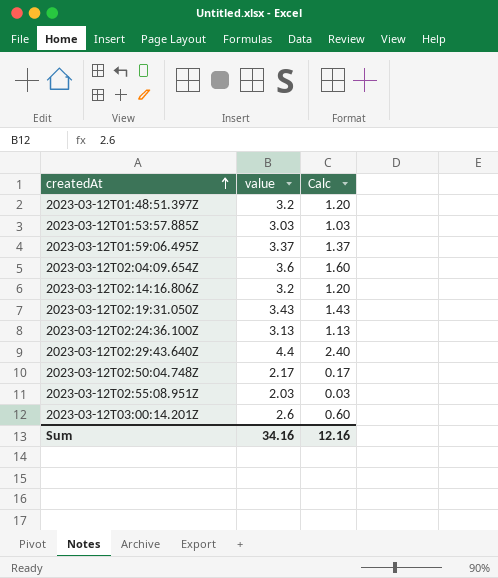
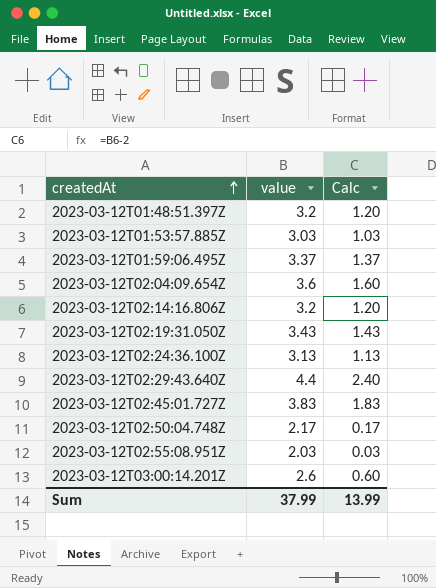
row 2023-03-12T02:45:01.727Z: none -> 3.83 | 1.83
Sum | value: 34.16 -> 37.99
Sum | Calc: 12.16 -> 13.99

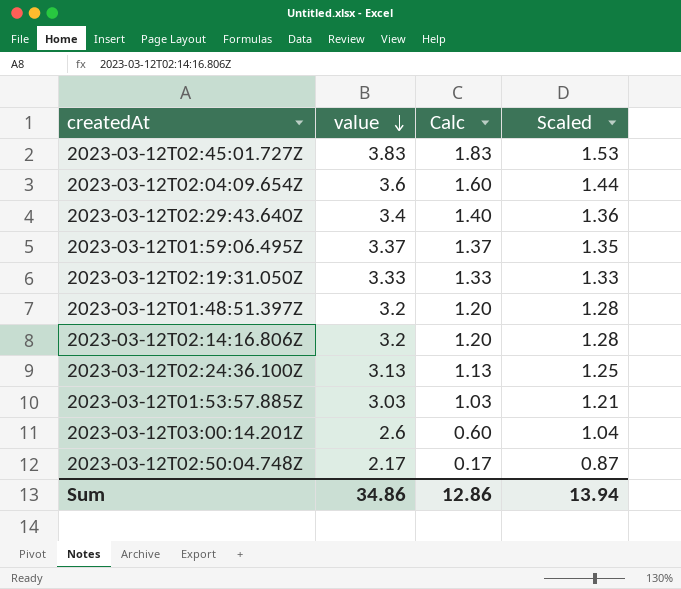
row order: createdAt ascending -> value descending
column Scaled | formula: none -> [value] * 0.4
row 2023-03-12T02:55:08.951Z: 2.03 | 0.03 -> none
2023-03-12T02:29:43.640Z | value: 4.4 -> 3.4
2023-03-12T02:29:43.640Z | Calc: 2.40 -> 1.40
2023-03-12T02:19:31.050Z | value: 3.43 -> 3.33
2023-03-12T02:19:31.050Z | Calc: 1.43 -> 1.33
Sum | value: 37.99 -> 34.86
Sum | Calc: 13.99 -> 12.86

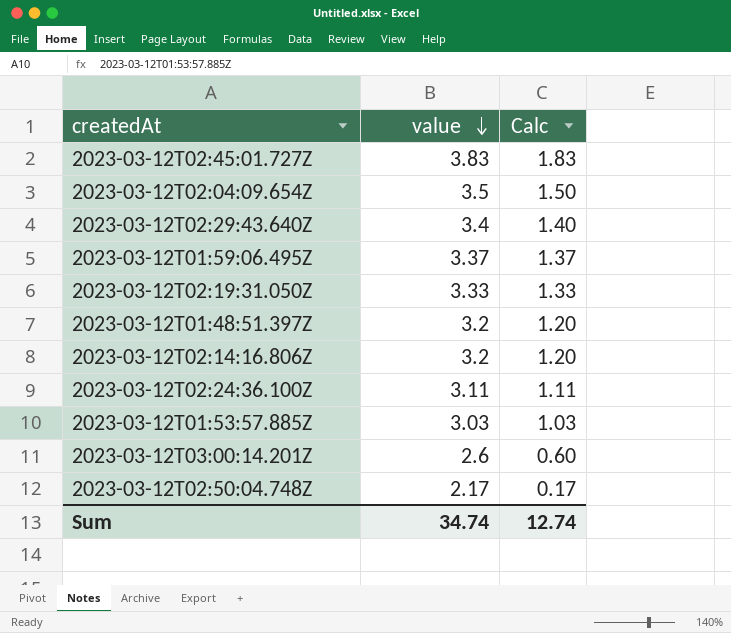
column Scaled | formula: [value] * 0.4 -> none
2023-03-12T02:04:09.654Z | value: 3.6 -> 3.5
2023-03-12T02:04:09.654Z | Calc: 1.60 -> 1.50
2023-03-12T02:24:36.100Z | value: 3.13 -> 3.11
2023-03-12T02:24:36.100Z | Calc: 1.13 -> 1.11
Sum | value: 34.86 -> 34.74
Sum | Calc: 12.86 -> 12.74

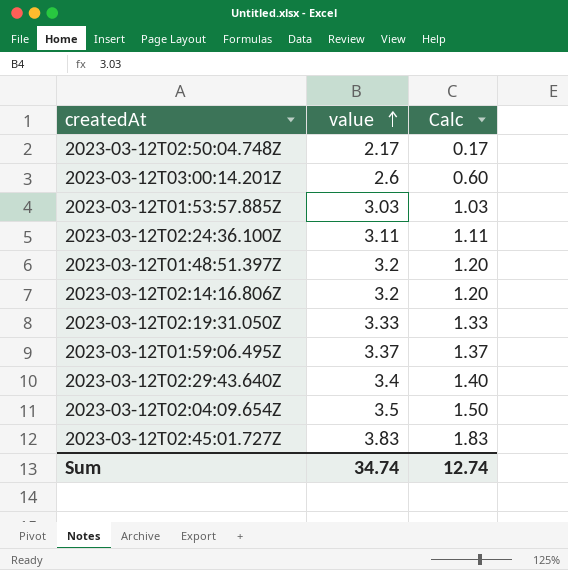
row order: value descending -> value ascending

